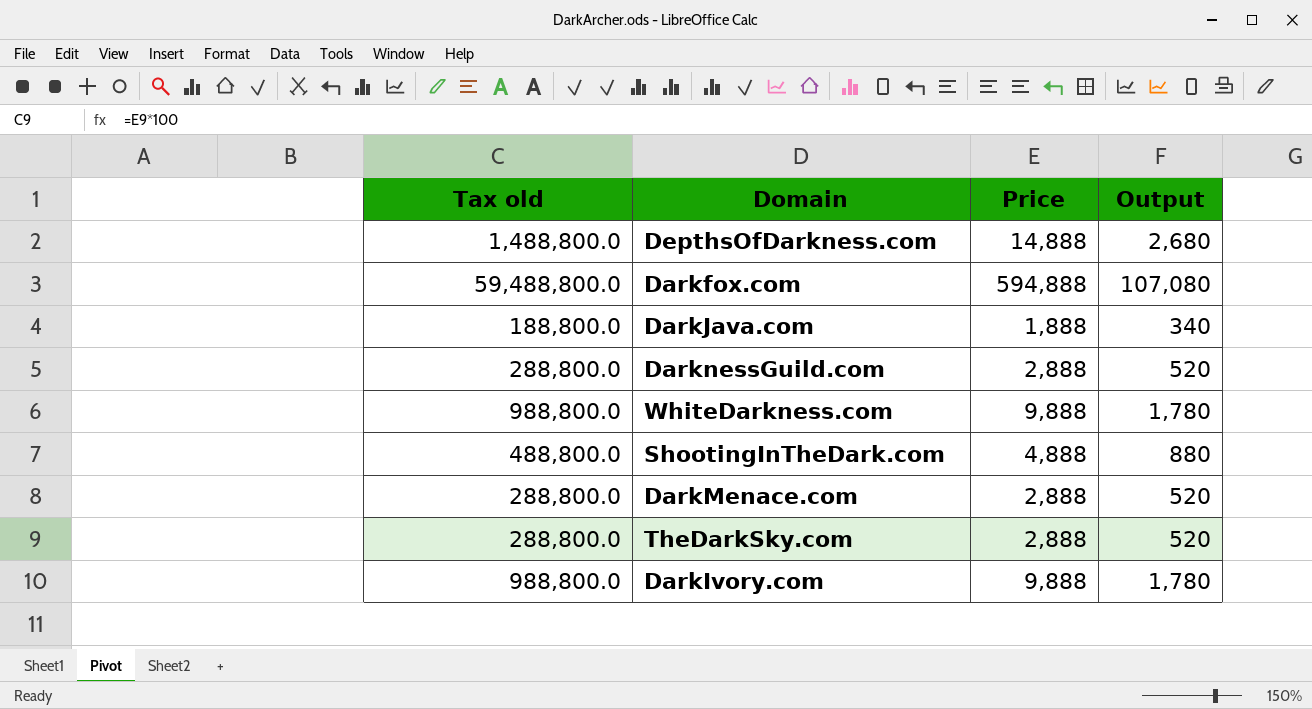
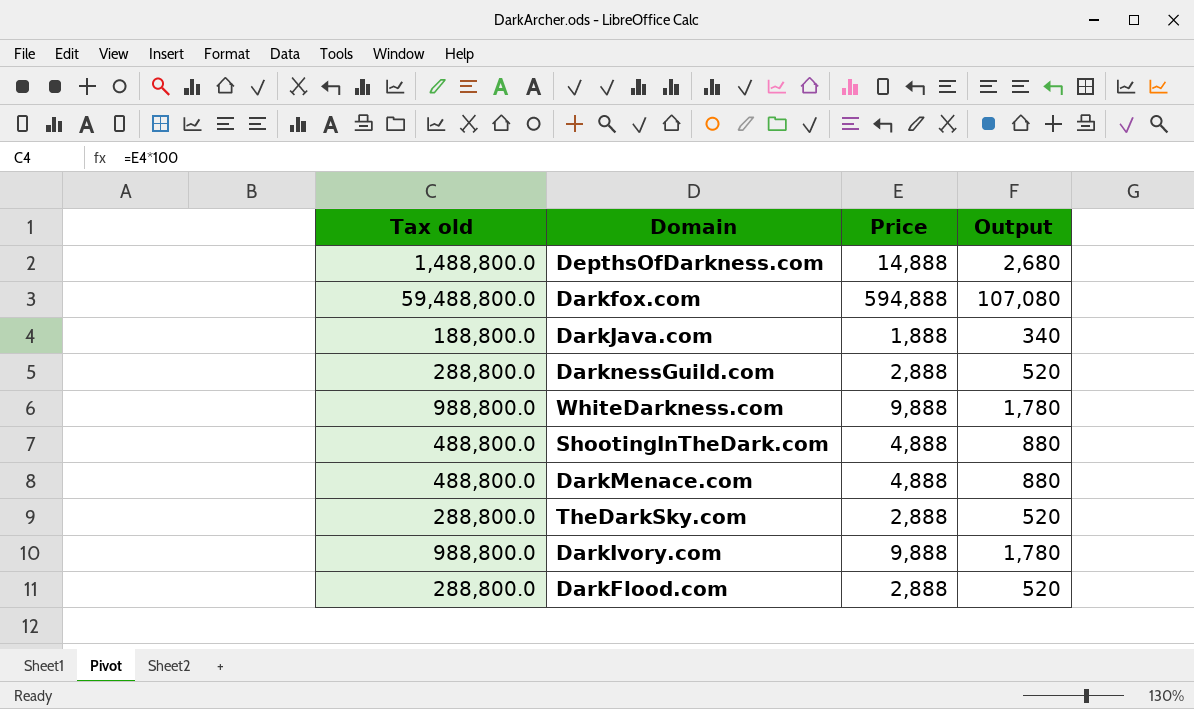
DarkMenace.com | Tax old: 288,800.0 -> 488,800.0
DarkMenace.com | Price: 2,888 -> 4,888
DarkMenace.com | Output: 520 -> 880
row DarkFlood.com: none -> 288,800.0 | 2,888 | 520

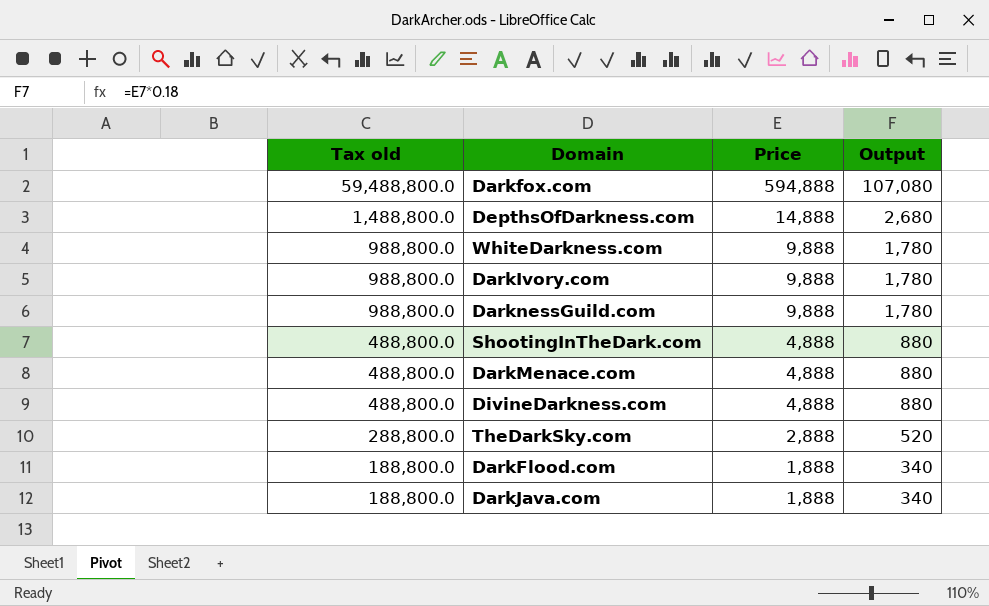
row order: none -> Tax old descending
DarknessGuild.com | Tax old: 288,800.0 -> 988,800.0
DarknessGuild.com | Price: 2,888 -> 9,888
DarknessGuild.com | Output: 520 -> 1,780
row DivineDarkness.com: none -> 488,800.0 | 4,888 | 880
DarkFlood.com | Tax old: 288,800.0 -> 188,800.0
DarkFlood.com | Price: 2,888 -> 1,888
DarkFlood.com | Output: 520 -> 340

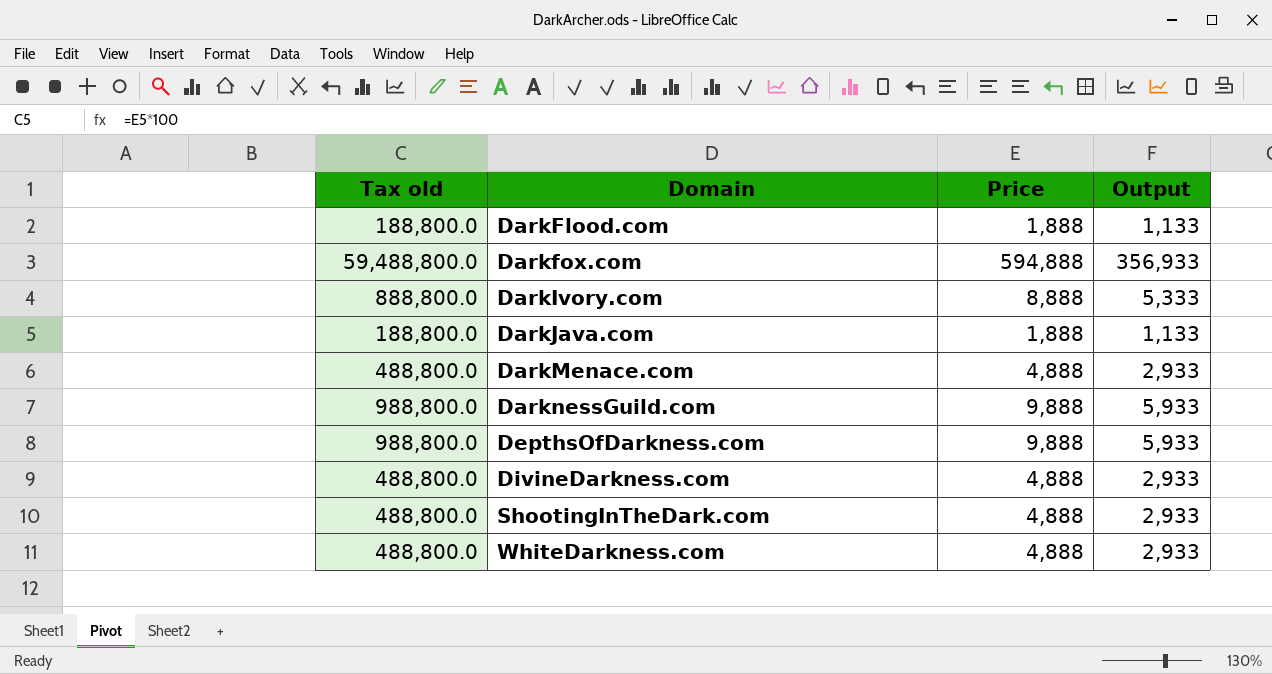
row order: Tax old descending -> Domain ascending
column Output | formula: [Price] * 0.18 -> [Price] * 0.6
row TheDarkSky.com: 288,800.0 | 2,888 | 520 -> none
DarkIvory.com | Tax old: 988,800.0 -> 888,800.0
DarkIvory.com | Price: 9,888 -> 8,888
DepthsOfDarkness.com | Tax old: 1,488,800.0 -> 988,800.0
DepthsOfDarkness.com | Price: 14,888 -> 9,888
WhiteDarkness.com | Tax old: 988,800.0 -> 488,800.0
WhiteDarkness.com | Price: 9,888 -> 4,888

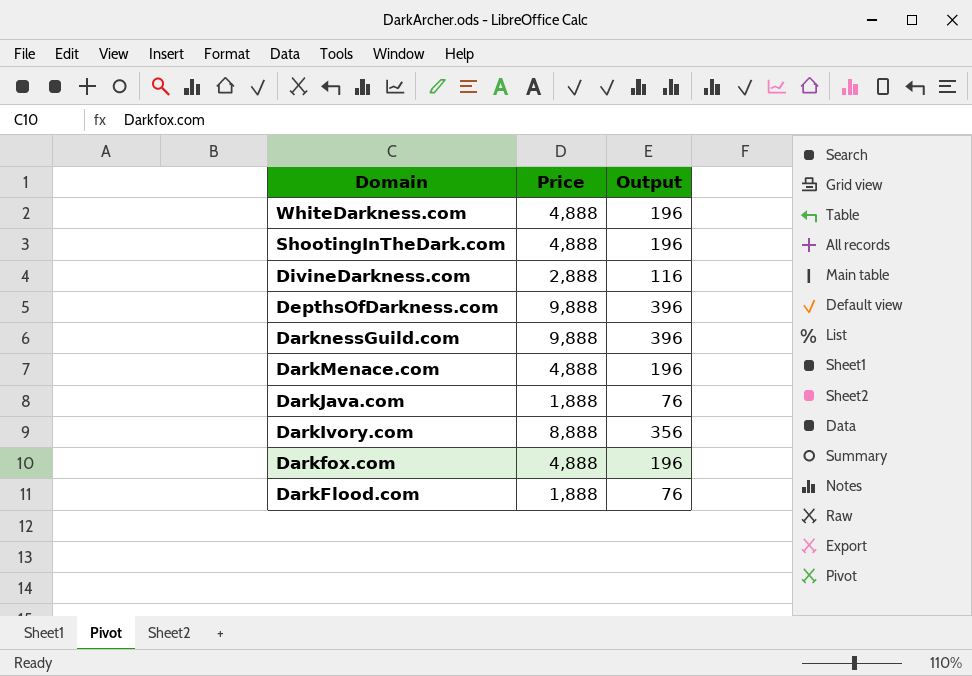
row order: Domain ascending -> Domain descending
column Tax old | formula: [Price] * 100 -> none
column Output | formula: [Price] * 0.6 -> [Price] * 0.04
DivineDarkness.com | Price: 4,888 -> 2,888
Darkfox.com | Price: 594,888 -> 4,888

